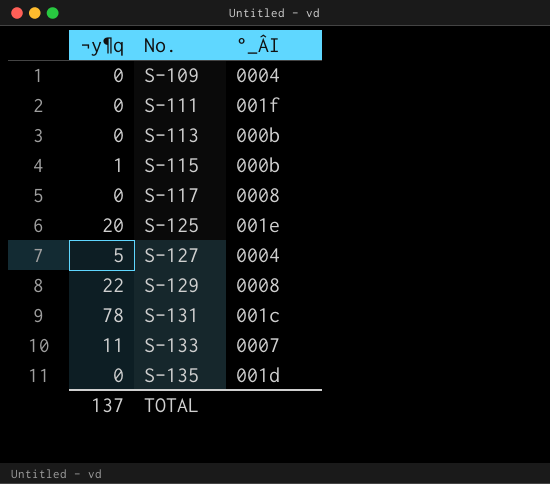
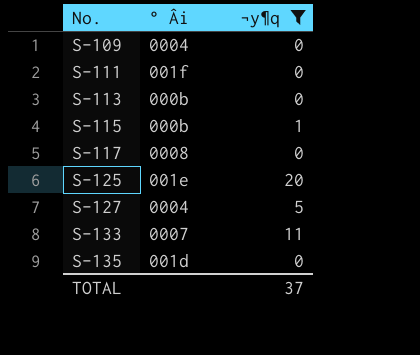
filter: none -> ¬y¶q <= 20
column name: °_ÂI -> ° Âi
column ¬y¶q | position: 1 -> 3
TOTAL | ¬y¶q: 137 -> 37

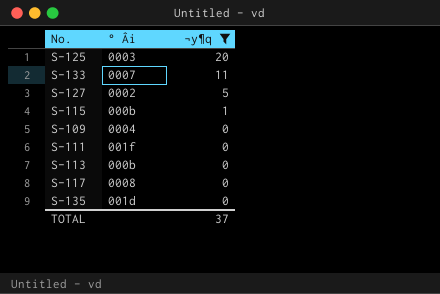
row order: No. ascending -> ¬y¶q descending
S-125 | ° Âi: 001e -> 0003
S-127 | ° Âi: 0004 -> 0002

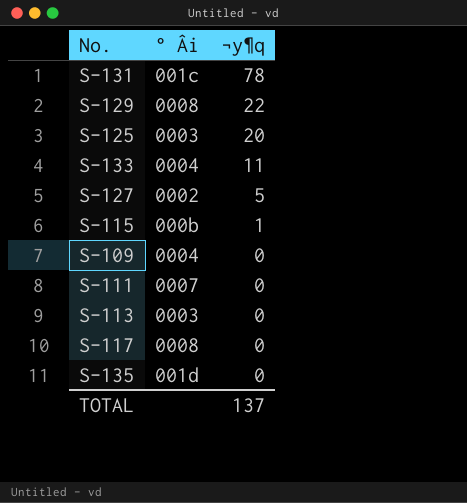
filter: ¬y¶q <= 20 -> none
S-133 | ° Âi: 0007 -> 0004
S-111 | ° Âi: 001f -> 0007
S-113 | ° Âi: 000b -> 0003
TOTAL | ¬y¶q: 37 -> 137

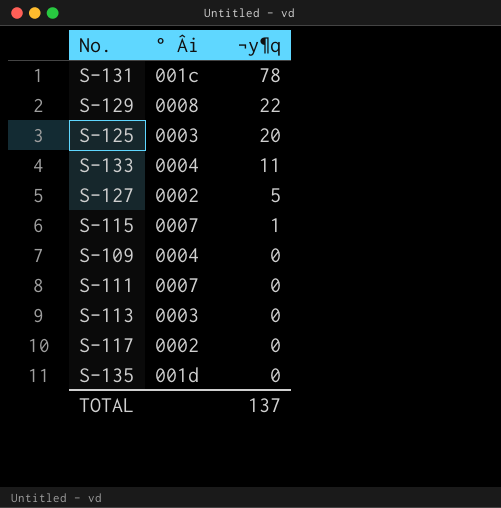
S-115 | ° Âi: 000b -> 0007
S-117 | ° Âi: 0008 -> 0002

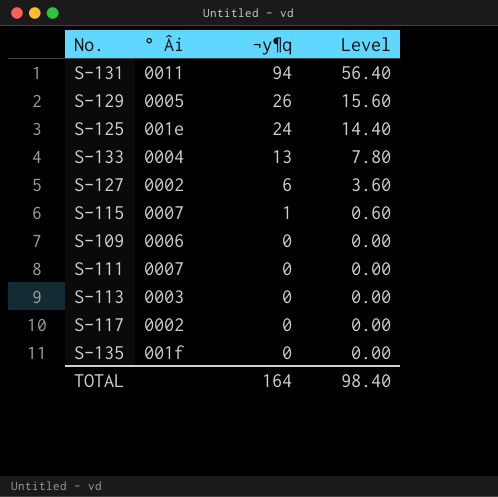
column Level | formula: none -> [¬y¶q] * 0.6
S-131 | ° Âi: 001c -> 0011
S-131 | ¬y¶q: 78 -> 94
S-129 | ° Âi: 0008 -> 0005
S-129 | ¬y¶q: 22 -> 26
S-125 | ° Âi: 0003 -> 001e
S-125 | ¬y¶q: 20 -> 24
S-133 | ¬y¶q: 11 -> 13
S-127 | ¬y¶q: 5 -> 6
S-109 | ° Âi: 0004 -> 0006
S-135 | ° Âi: 001d -> 001f
TOTAL | ¬y¶q: 137 -> 164

